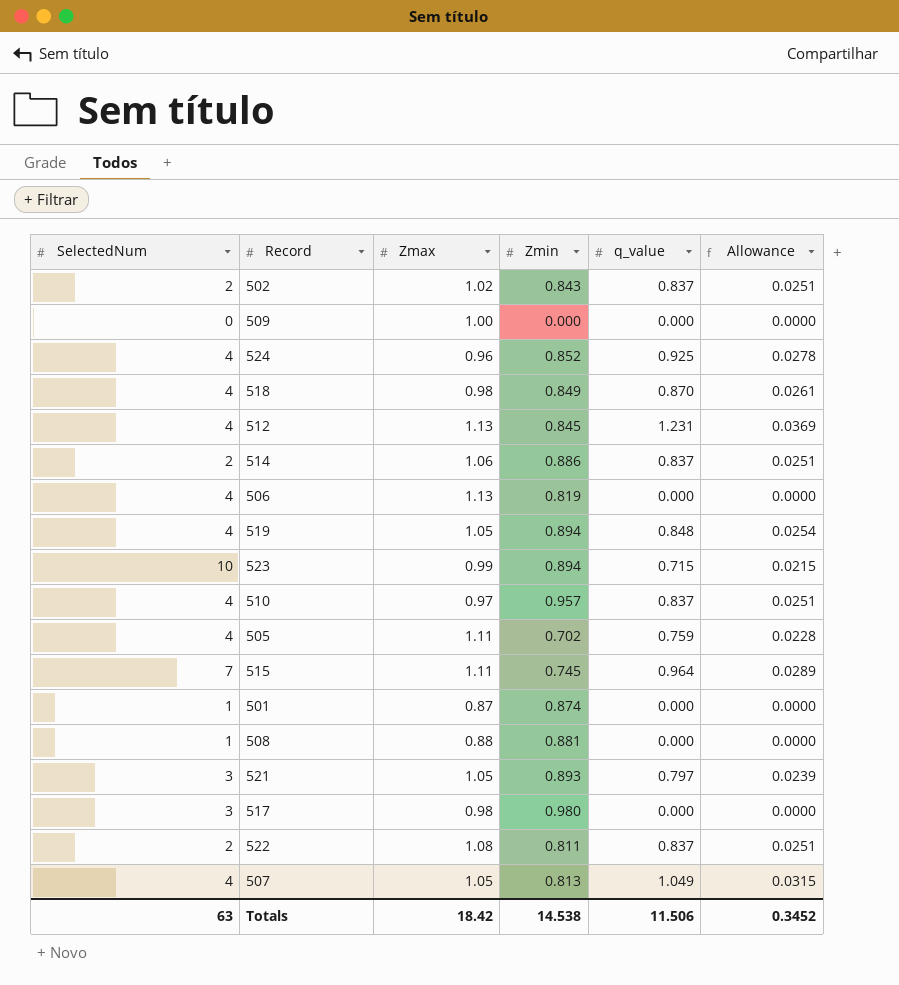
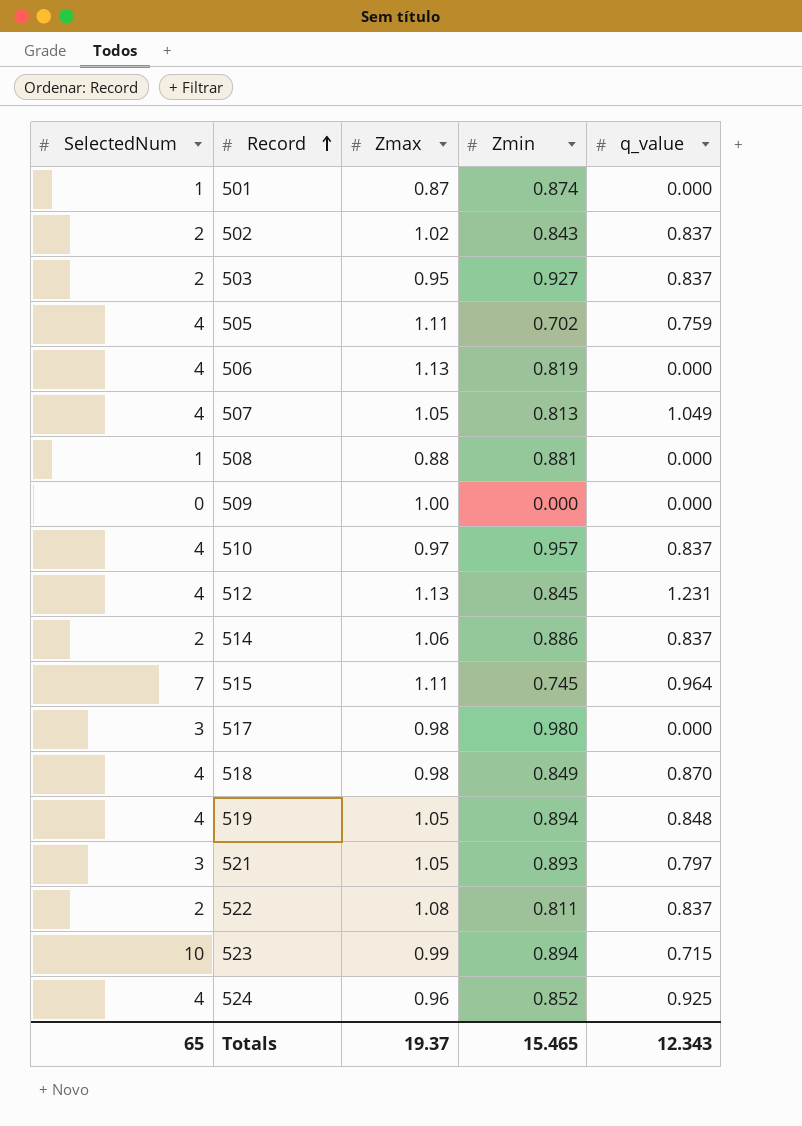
row order: none -> Record ascending
column Allowance | formula: [q_value] * 0.03 -> none
row 503: none -> 2 | 0.95 | 0.927 | 0.837
Totals | SelectedNum: 63 -> 65
Totals | Zmax: 18.42 -> 19.37
Totals | Zmin: 14.538 -> 15.465
Totals | q_value: 11.506 -> 12.343

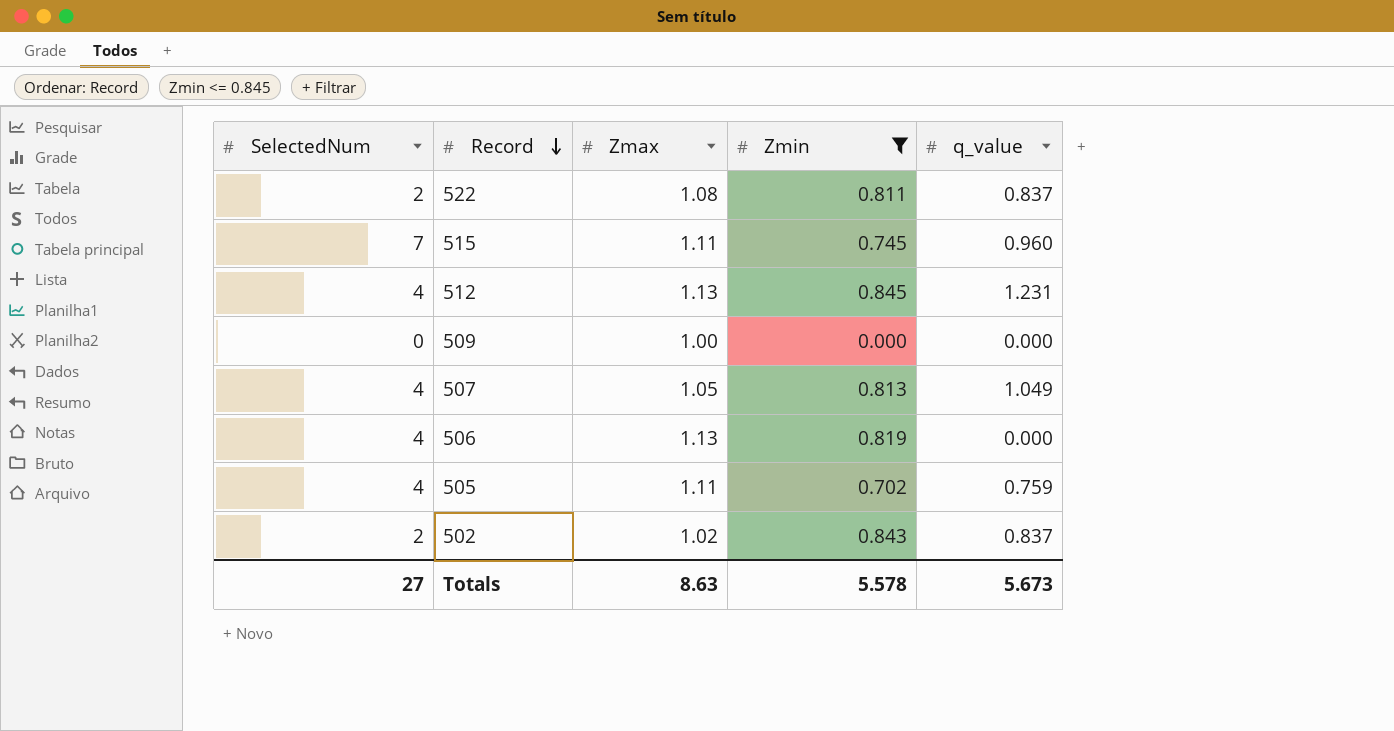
filter: none -> Zmin <= 0.845
row order: Record ascending -> Record descending
515 | q_value: 0.964 -> 0.960
Totals | SelectedNum: 65 -> 27
Totals | Zmax: 19.37 -> 8.63
Totals | Zmin: 15.465 -> 5.578
Totals | q_value: 12.343 -> 5.673

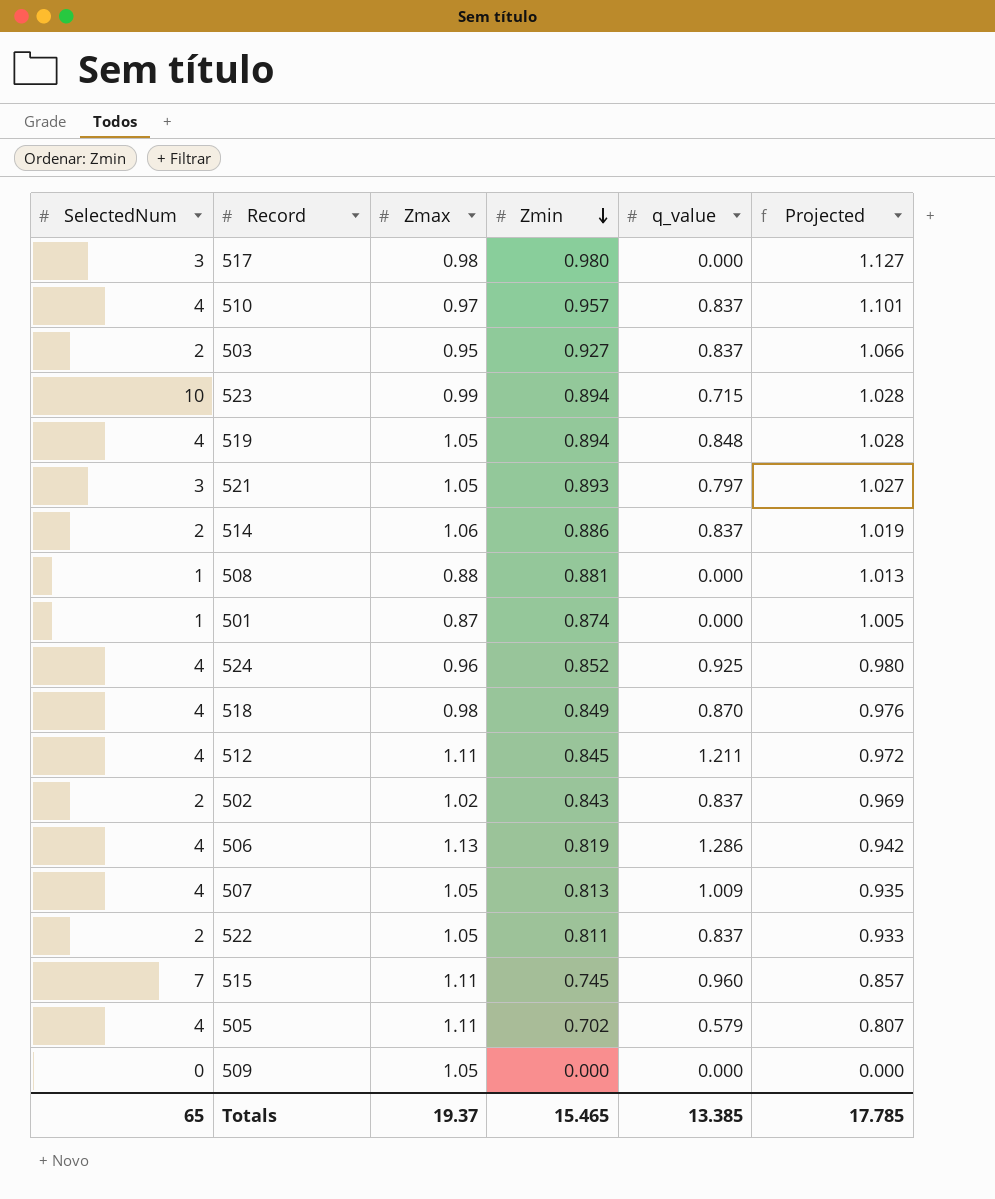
filter: Zmin <= 0.845 -> none
row order: Record descending -> Zmin descending
column Projected | formula: none -> [Zmin] * 1.15
512 | Zmax: 1.13 -> 1.11
512 | q_value: 1.231 -> 1.211
506 | q_value: 0.000 -> 1.286
507 | q_value: 1.049 -> 1.009
522 | Zmax: 1.08 -> 1.05
505 | q_value: 0.759 -> 0.579
509 | Zmax: 1.00 -> 1.05
Totals | SelectedNum: 27 -> 65
Totals | Zmax: 8.63 -> 19.37
Totals | Zmin: 5.578 -> 15.465
Totals | q_value: 5.673 -> 13.385

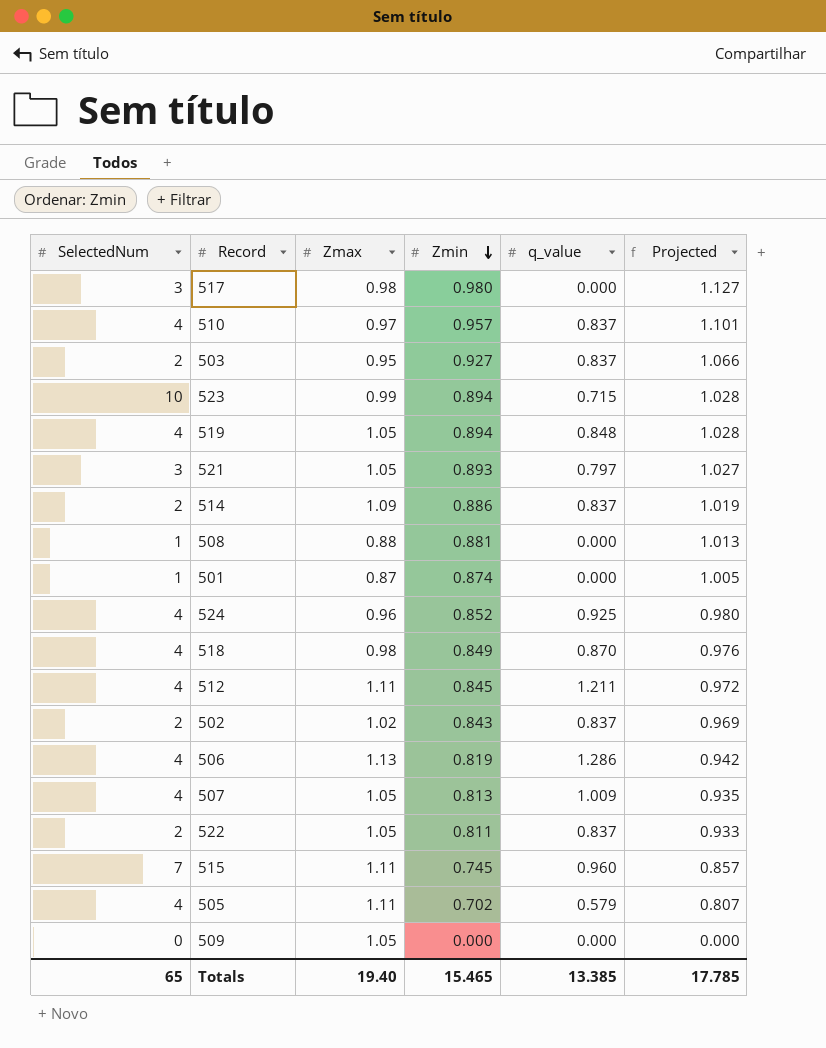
514 | Zmax: 1.06 -> 1.09
Totals | Zmax: 19.37 -> 19.40

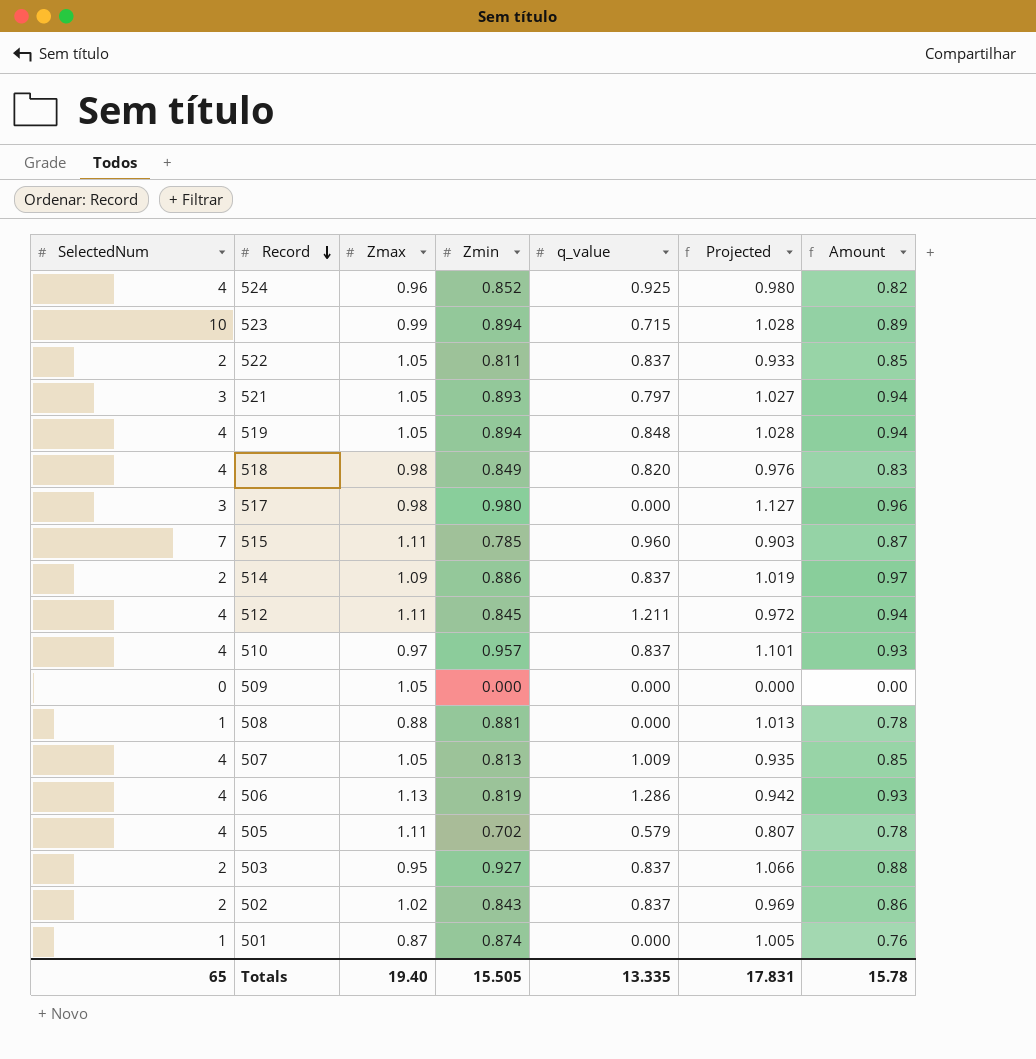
row order: Zmin descending -> Record descending
column Amount | formula: none -> [Zmax] * [Zmin]
518 | q_value: 0.870 -> 0.820
515 | Zmin: 0.745 -> 0.785
515 | Projected: 0.857 -> 0.903
Totals | Zmin: 15.465 -> 15.505
Totals | q_value: 13.385 -> 13.335
Totals | Projected: 17.785 -> 17.831

